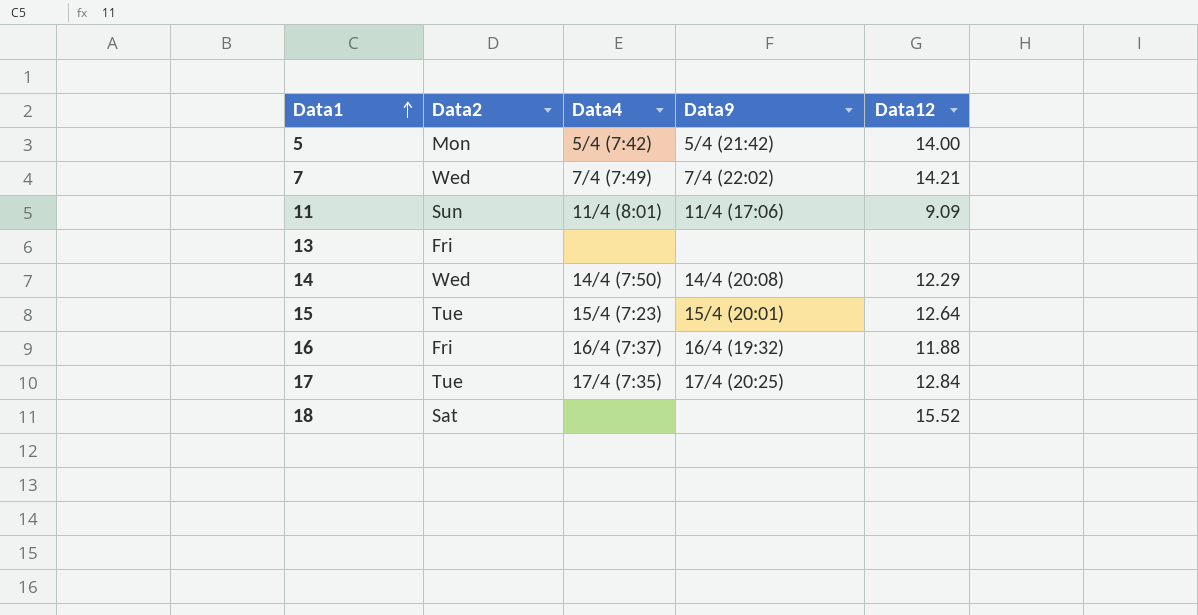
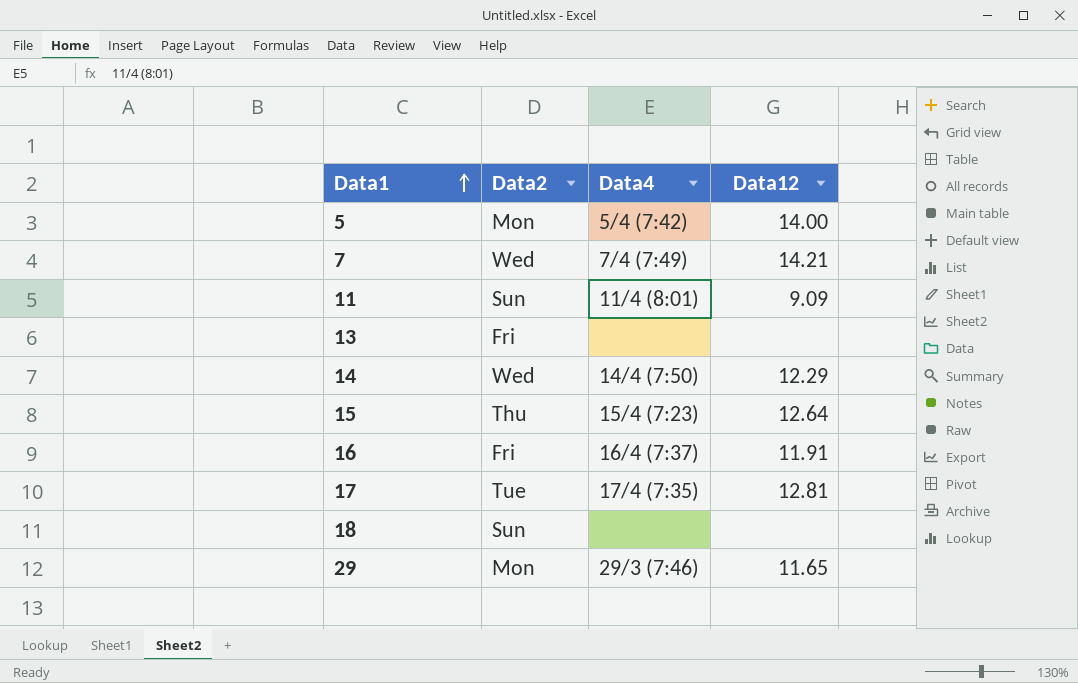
column Data9 | position: 4 -> none
15 | Data2: Tue -> Thu
16 | Data12: 11.88 -> 11.91
17 | Data12: 12.84 -> 12.81
18 | Data2: Sat -> Sun
18 | Data12: 15.52 -> none
row 29: none -> Mon | 29/3 (7:46) | 11.65

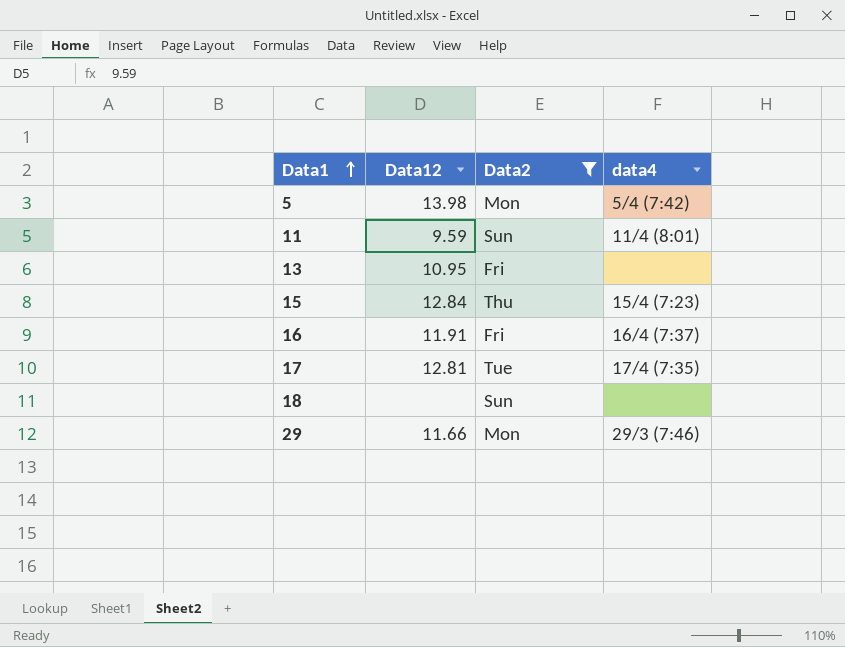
filter: none -> Data2 != Wed
column Data12 | position: 4 -> 2
column name: Data4 -> data4
5 | Data12: 14.00 -> 13.98
11 | Data12: 9.09 -> 9.59
13 | Data12: none -> 10.95
15 | Data12: 12.64 -> 12.84
29 | Data12: 11.65 -> 11.66

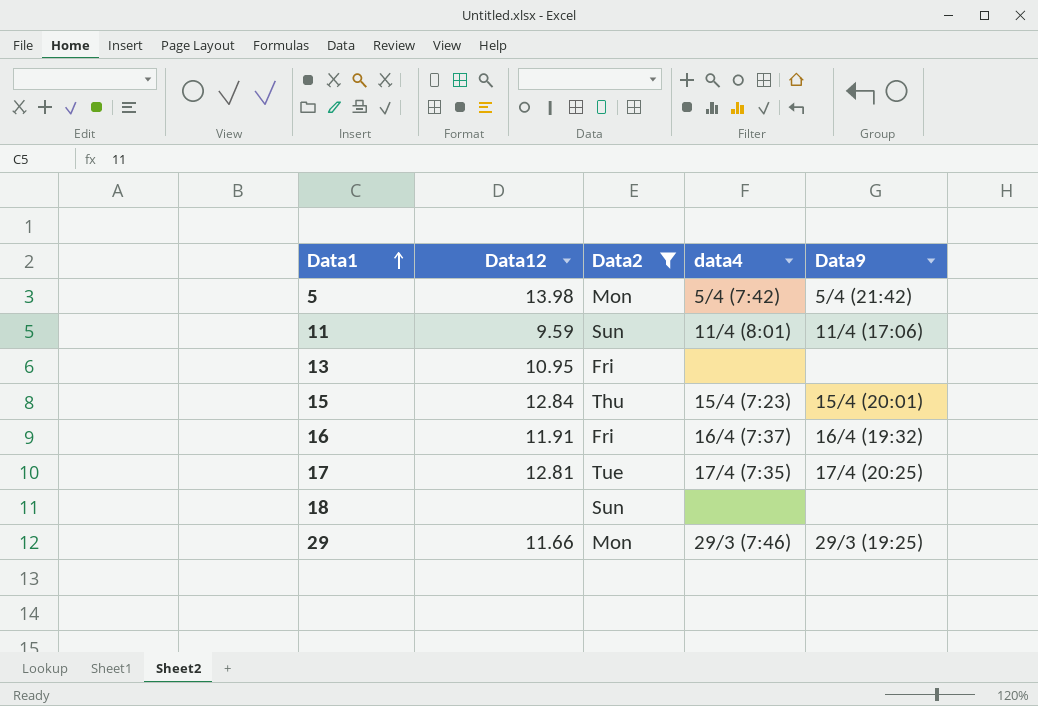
column Data9 | position: none -> 5

